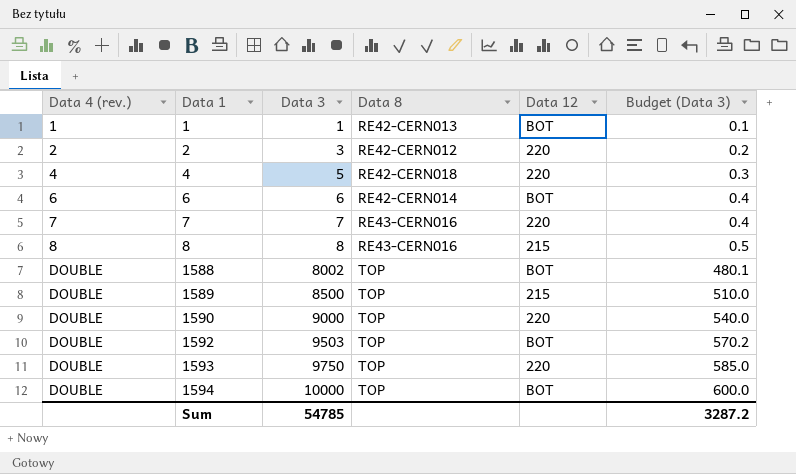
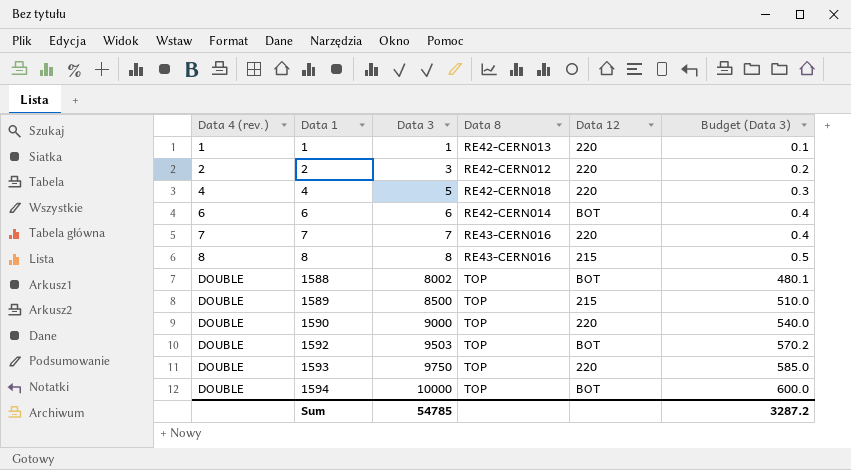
1 | Data 12: BOT -> 220

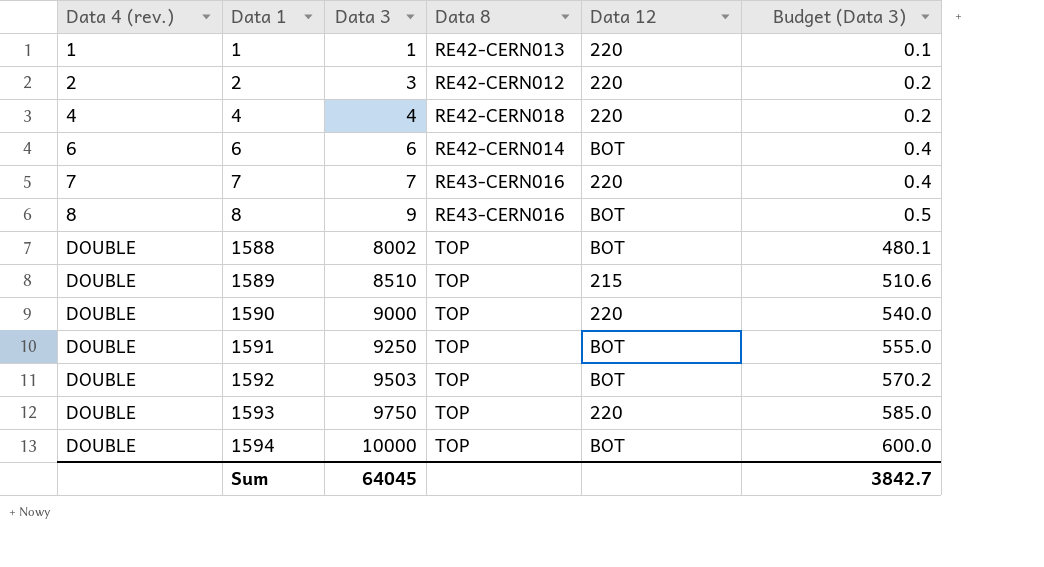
4 | Data 3: 5 -> 4
4 | Budget (Data 3): 0.3 -> 0.2
8 | Data 3: 8 -> 9
8 | Data 12: 215 -> BOT
1589 | Data 3: 8500 -> 8510
1589 | Budget (Data 3): 510.0 -> 510.6
row 1591: none -> DOUBLE | 9250 | TOP | BOT | 555.0
Sum | Data 3: 54785 -> 64045
Sum | Budget (Data 3): 3287.2 -> 3842.7

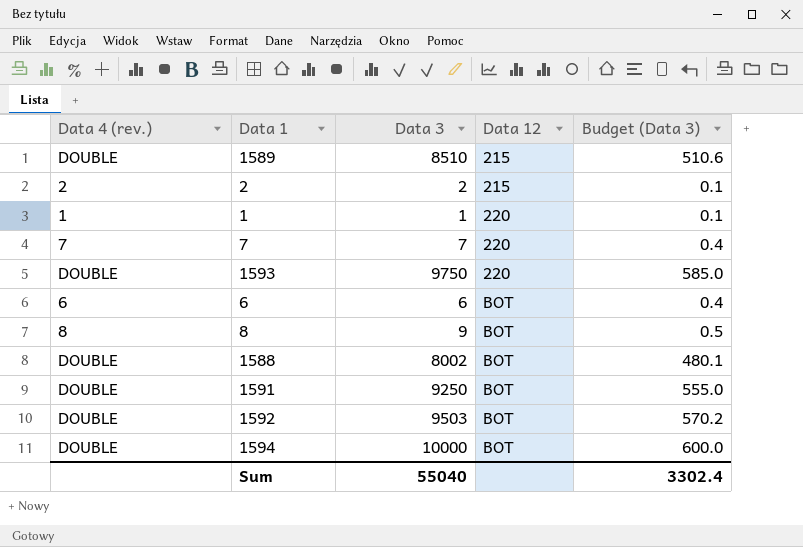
row order: Data 4 (rev.) ascending -> Data 12 ascending
column Data 8 | position: 4 -> none
row 4: 4 | 4 | RE42-CERN018 | 220 | 0.2 -> none
row 1590: DOUBLE | 9000 | TOP | 220 | 540.0 -> none
2 | Data 3: 3 -> 2
2 | Data 12: 220 -> 215
2 | Budget (Data 3): 0.2 -> 0.1
Sum | Data 3: 64045 -> 55040
Sum | Budget (Data 3): 3842.7 -> 3302.4

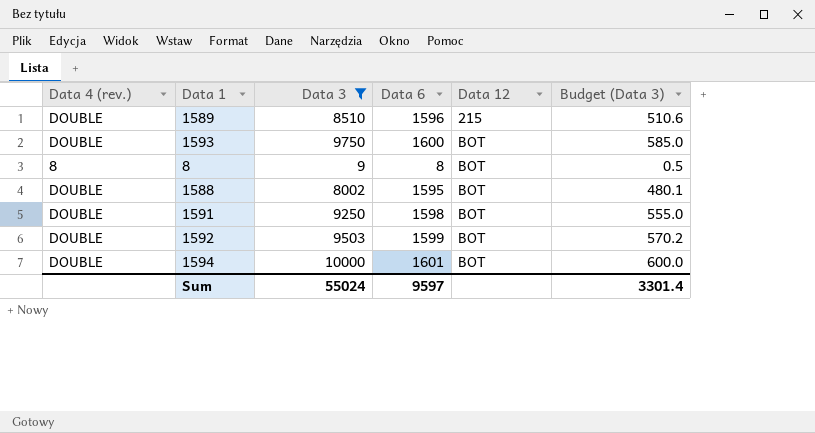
filter: none -> Data 3 >= 9
column Data 6 | position: none -> 4
1593 | Data 12: 220 -> BOT
Sum | Data 3: 55040 -> 55024
Sum | Budget (Data 3): 3302.4 -> 3301.4

